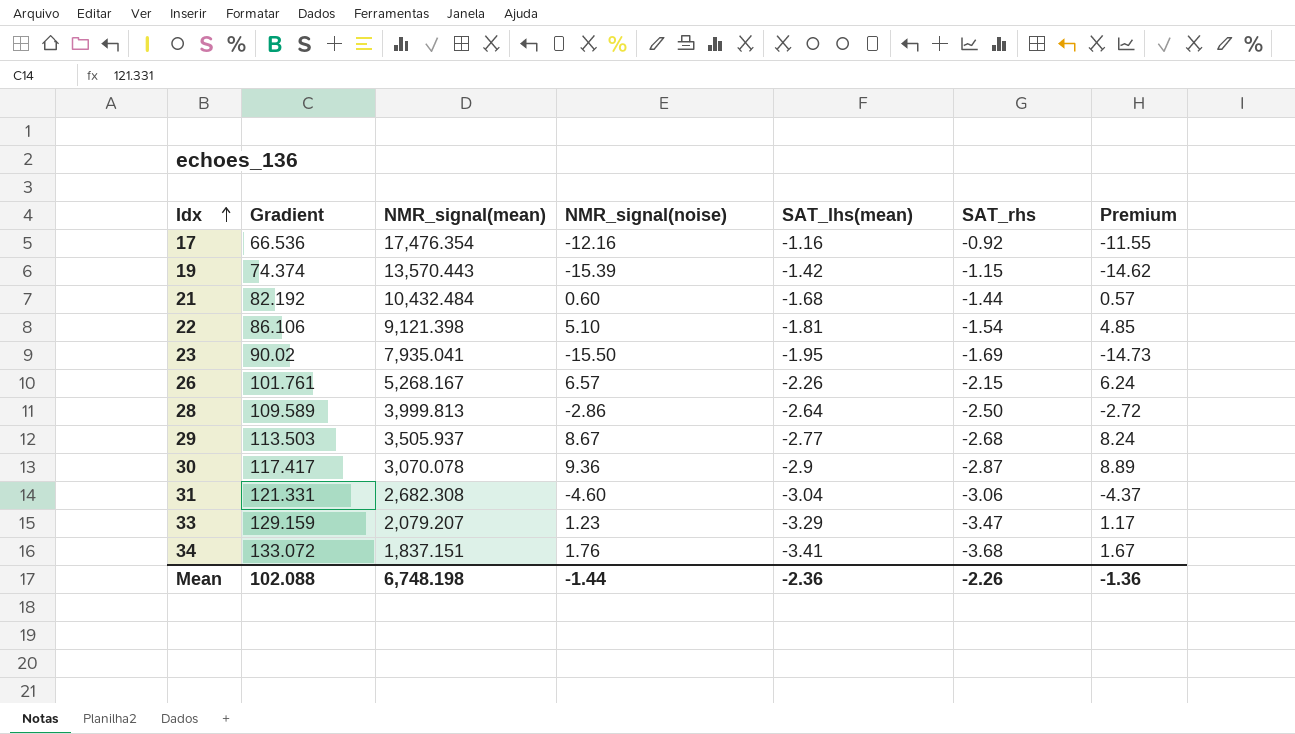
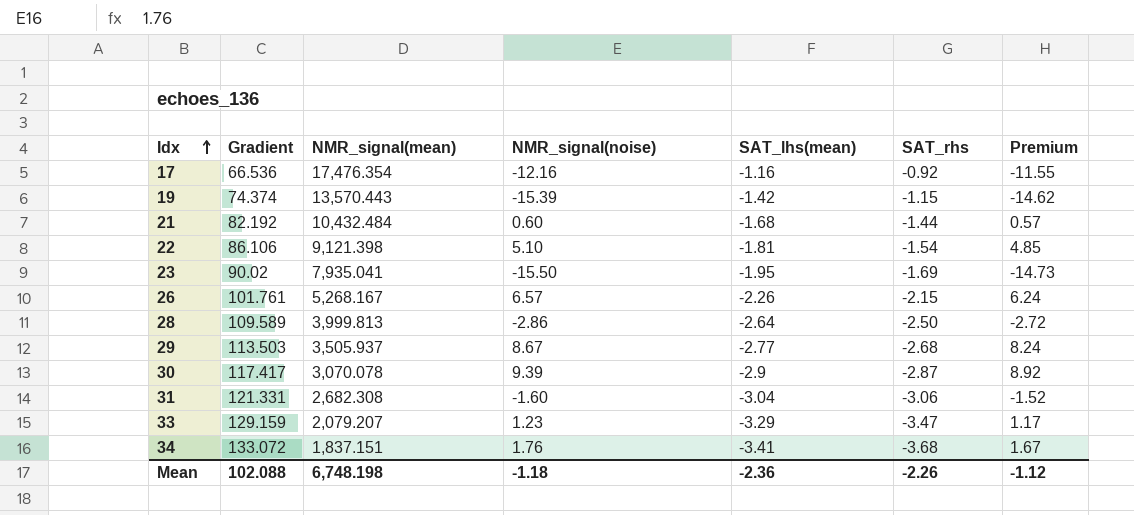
30 | NMR_signal(noise): 9.36 -> 9.39
30 | Premium: 8.89 -> 8.92
31 | NMR_signal(noise): -4.60 -> -1.60
31 | Premium: -4.37 -> -1.52
Mean | NMR_signal(noise): -1.44 -> -1.18
Mean | Premium: -1.36 -> -1.12

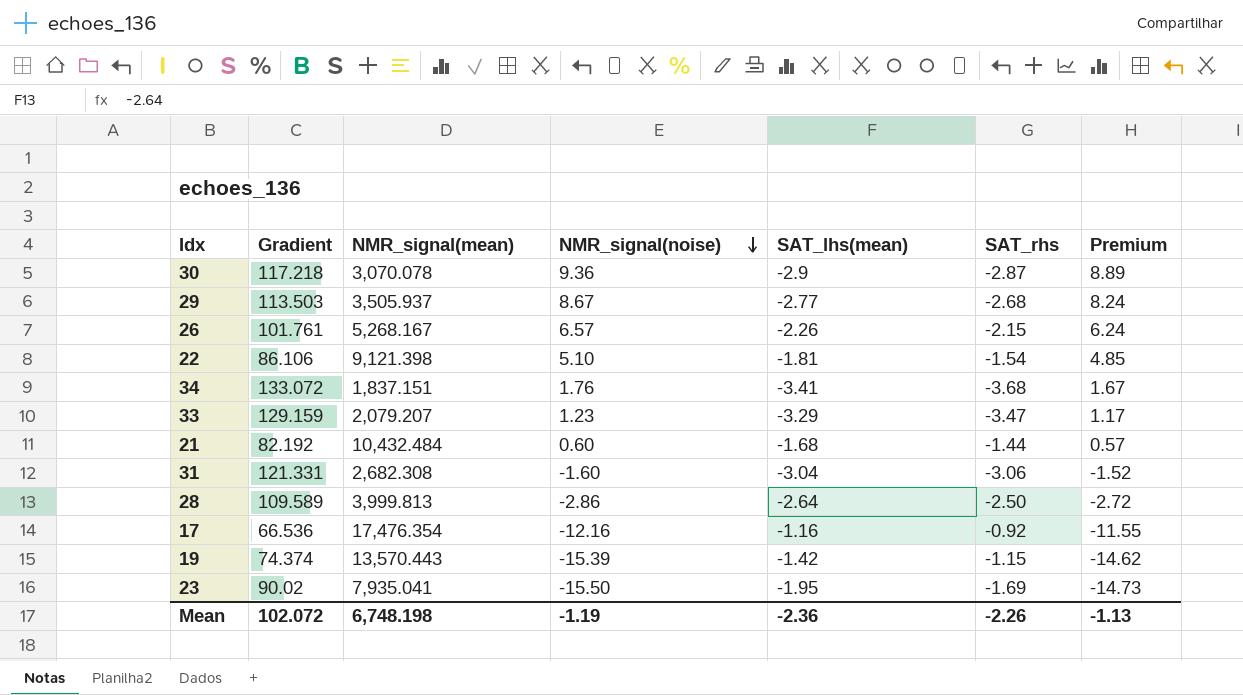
row order: Idx ascending -> NMR_signal(noise) descending
30 | Gradient: 117.417 -> 117.218
30 | NMR_signal(noise): 9.39 -> 9.36
30 | Premium: 8.92 -> 8.89
Mean | Gradient: 102.088 -> 102.072
Mean | NMR_signal(noise): -1.18 -> -1.19
Mean | Premium: -1.12 -> -1.13

